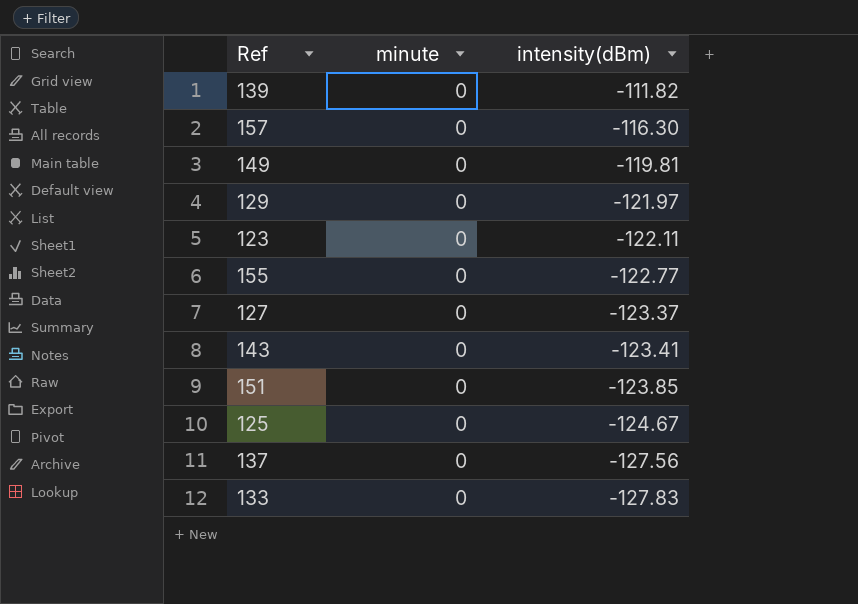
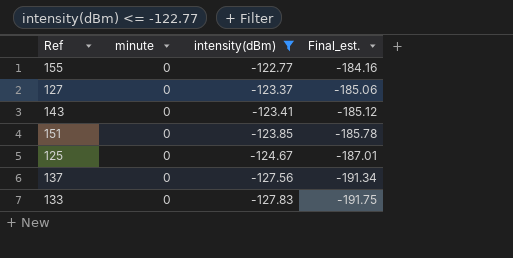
filter: none -> intensity(dBm) <= -122.77
column Final_est. | formula: none -> [intensity(dBm)] * 1.5

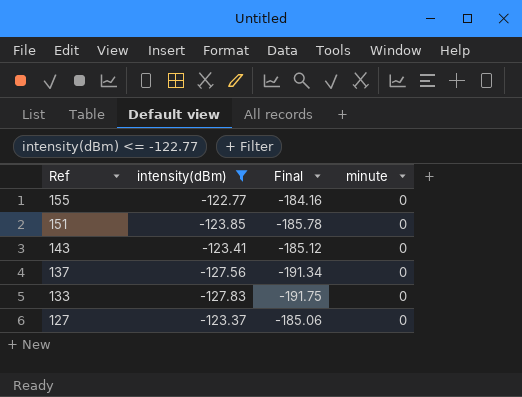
row order: intensity(dBm) descending -> Ref descending
column name: Final_est. -> Final
column minute | position: 2 -> 4
row 125: 0 | -124.67 | -187.01 -> none

